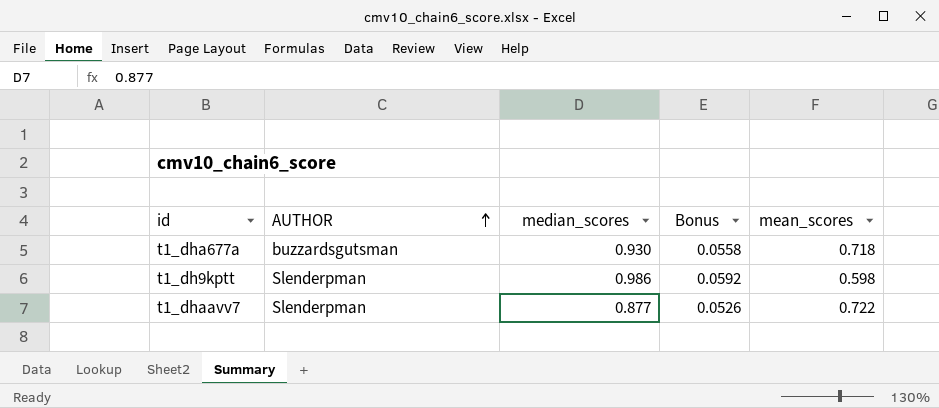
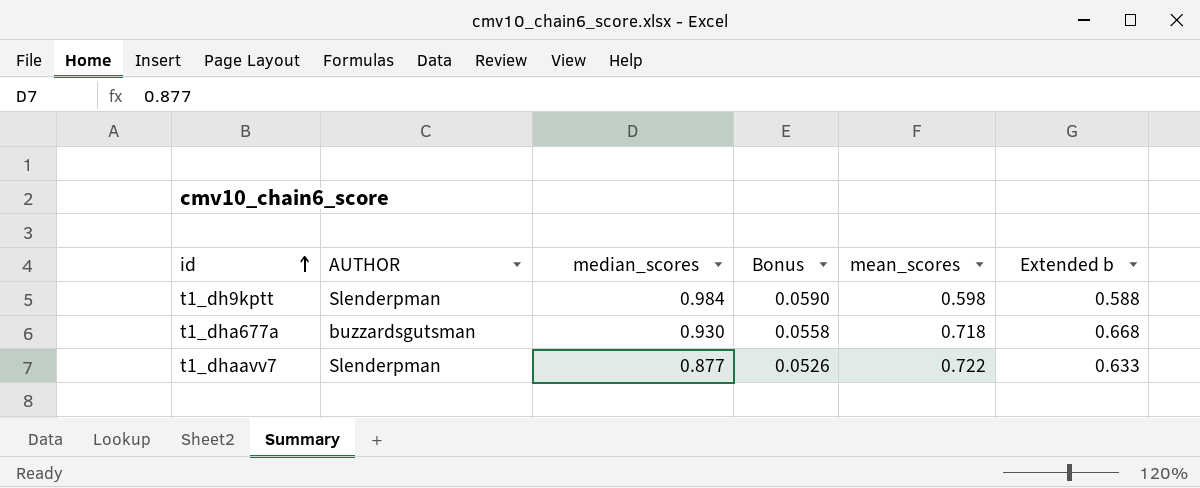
row order: AUTHOR ascending -> id ascending
column Extended b | formula: none -> [median_scores] * [mean_scores]
t1_dh9kptt | median_scores: 0.986 -> 0.984
t1_dh9kptt | Bonus: 0.0592 -> 0.0590

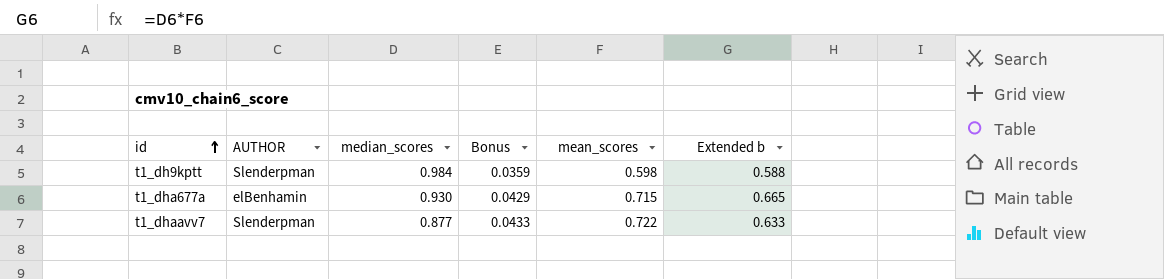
column Bonus | formula: [median_scores] * 0.06 -> [mean_scores] * 0.06
t1_dha677a | AUTHOR: buzzardsgutsman -> elBenhamin
t1_dha677a | mean_scores: 0.718 -> 0.715
t1_dha677a | Extended b: 0.668 -> 0.665

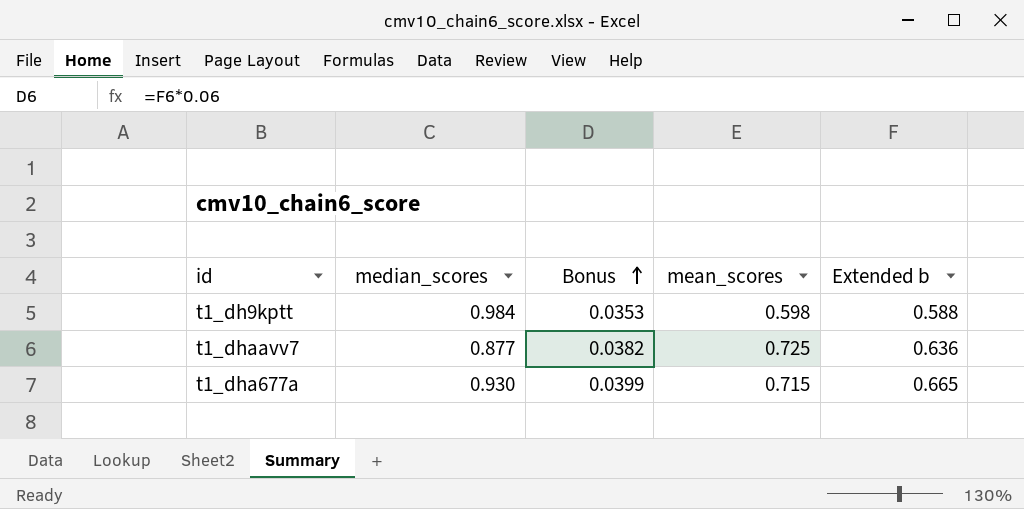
row order: id ascending -> Bonus ascending
column AUTHOR | position: 2 -> none
column Bonus | formula: [mean_scores] * 0.06 -> [Extended b] * 0.06
t1_dhaavv7 | mean_scores: 0.722 -> 0.725
t1_dhaavv7 | Extended b: 0.633 -> 0.636

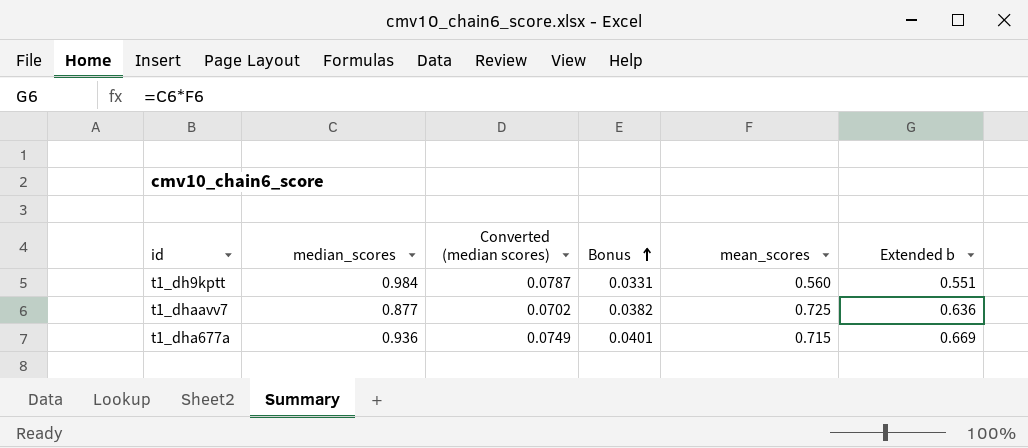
column Converted (median scores) | formula: none -> [median_scores] * 0.08
t1_dh9kptt | Bonus: 0.0353 -> 0.0331
t1_dh9kptt | mean_scores: 0.598 -> 0.560
t1_dh9kptt | Extended b: 0.588 -> 0.551
t1_dha677a | median_scores: 0.930 -> 0.936
t1_dha677a | Bonus: 0.0399 -> 0.0401
t1_dha677a | Extended b: 0.665 -> 0.669

